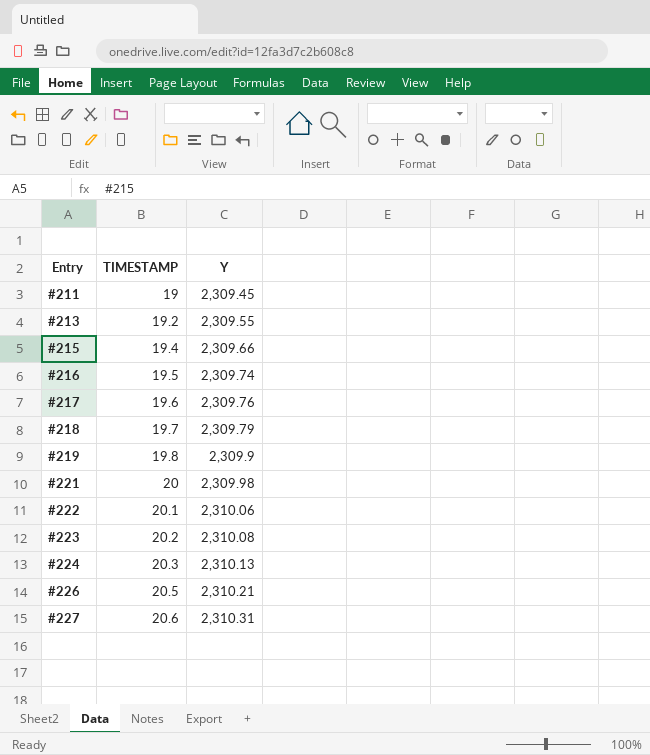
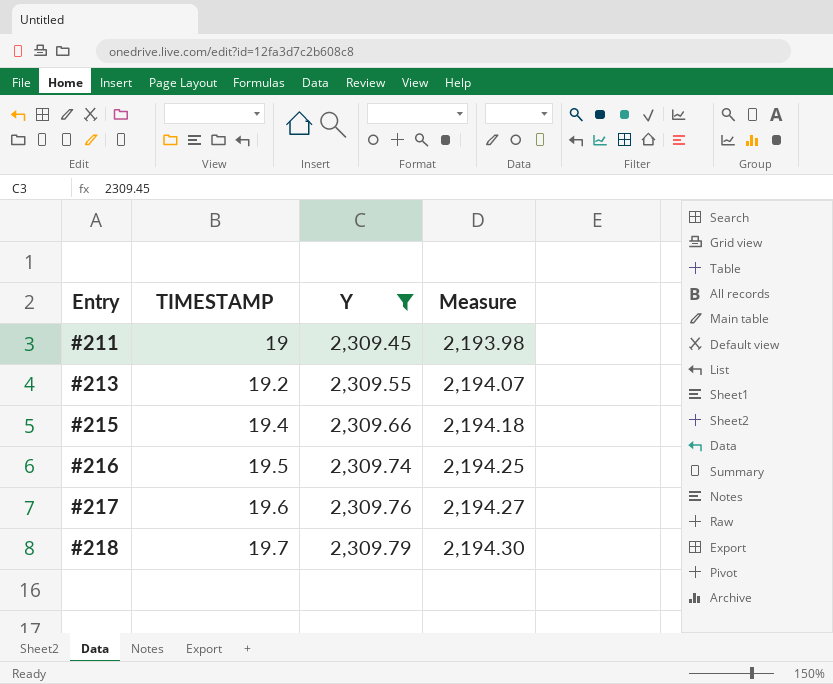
filter: none -> Y <= 2,309.79
column Measure | formula: none -> [Y] * 0.95

